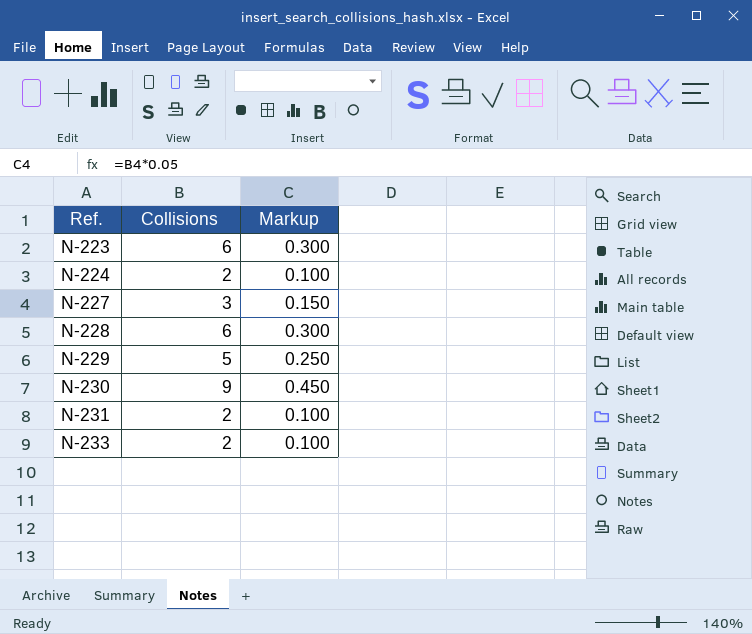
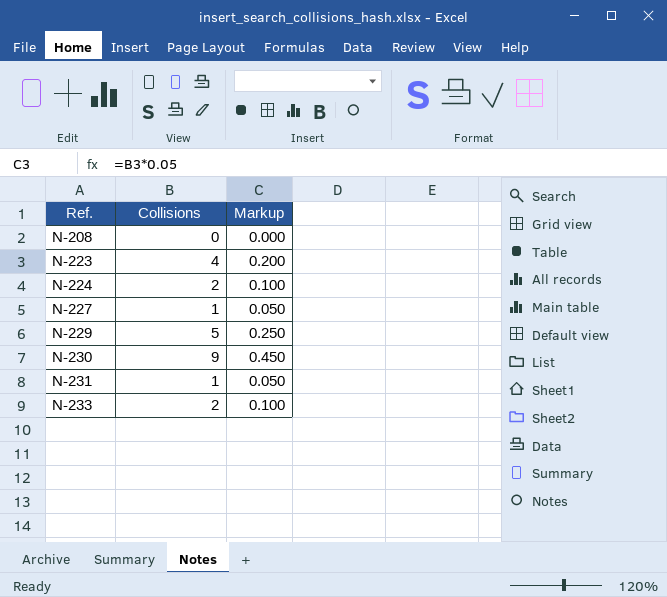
row N-228: 6 | 0.300 -> none
row N-208: none -> 0 | 0.000
N-223 | Collisions: 6 -> 4
N-223 | Markup: 0.300 -> 0.200
N-227 | Collisions: 3 -> 1
N-227 | Markup: 0.150 -> 0.050
N-231 | Collisions: 2 -> 1
N-231 | Markup: 0.100 -> 0.050

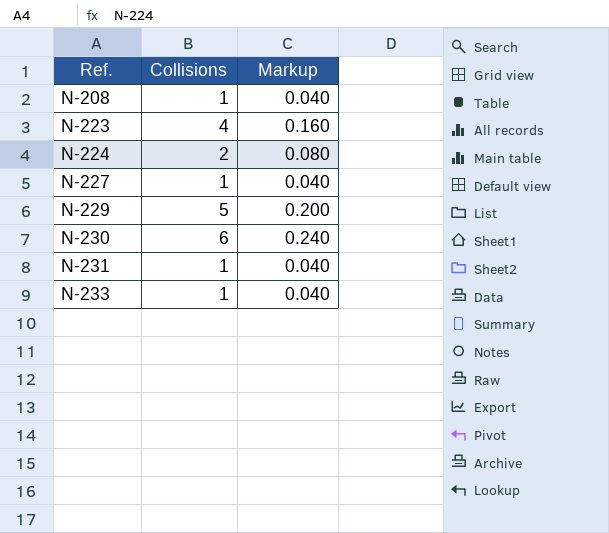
column Markup | formula: [Collisions] * 0.05 -> [Collisions] * 0.04
N-208 | Collisions: 0 -> 1
N-230 | Collisions: 9 -> 6
N-233 | Collisions: 2 -> 1

